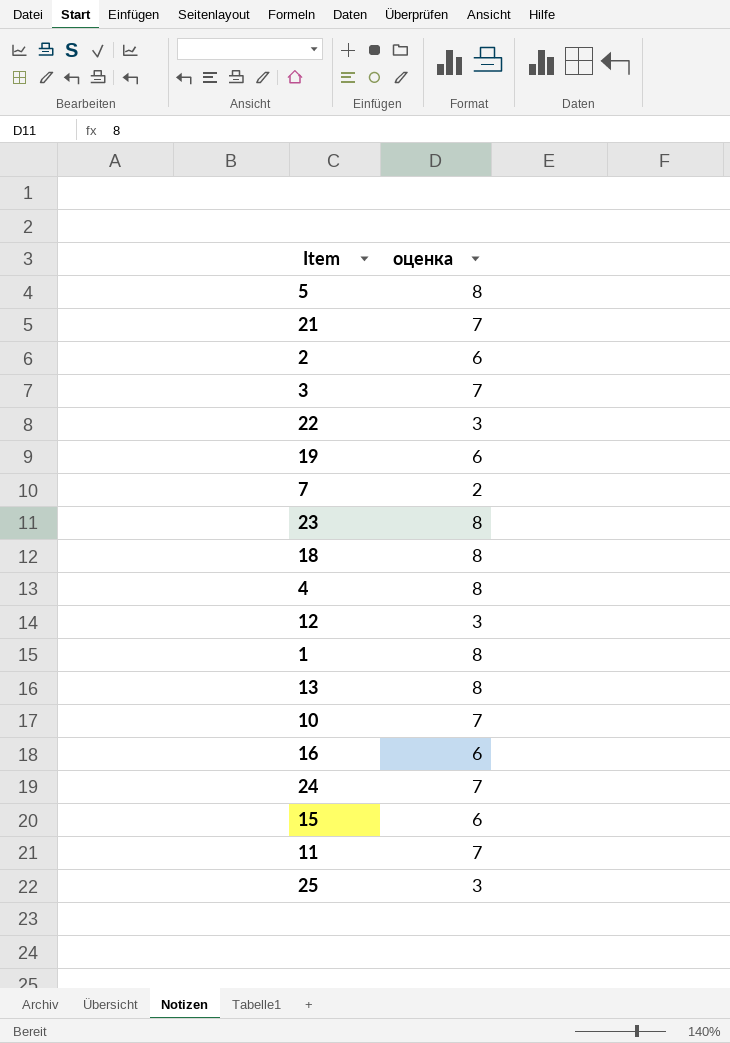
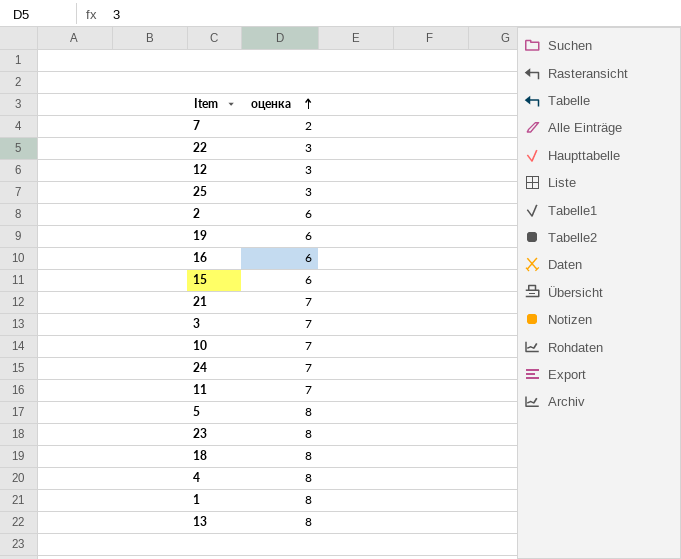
row order: none -> оценка ascending

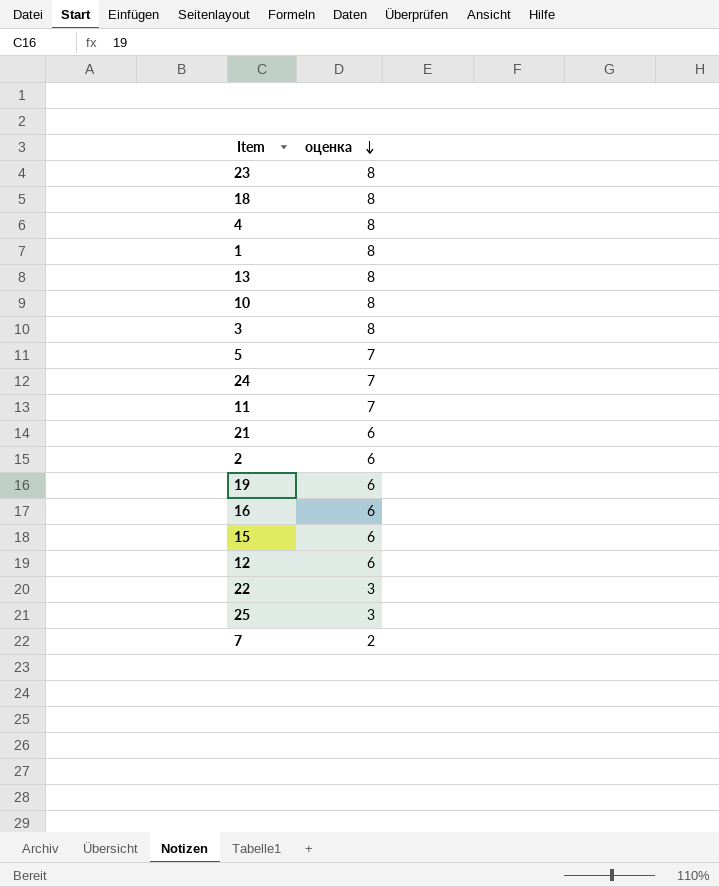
row order: оценка ascending -> оценка descending
10 | оценка: 7 -> 8
3 | оценка: 7 -> 8
5 | оценка: 8 -> 7
21 | оценка: 7 -> 6
12 | оценка: 3 -> 6

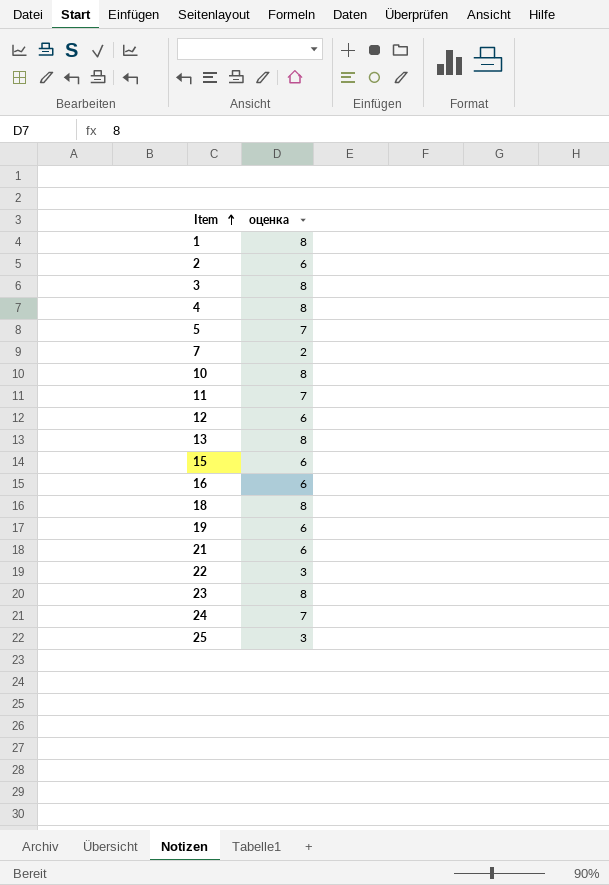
row order: оценка descending -> Item ascending

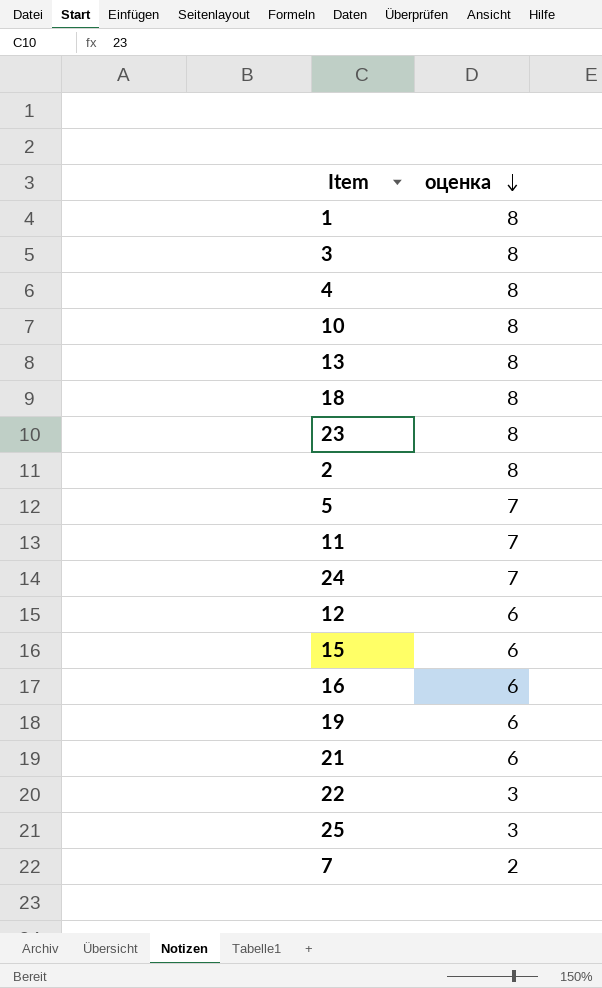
row order: Item ascending -> оценка descending
2 | оценка: 6 -> 8

